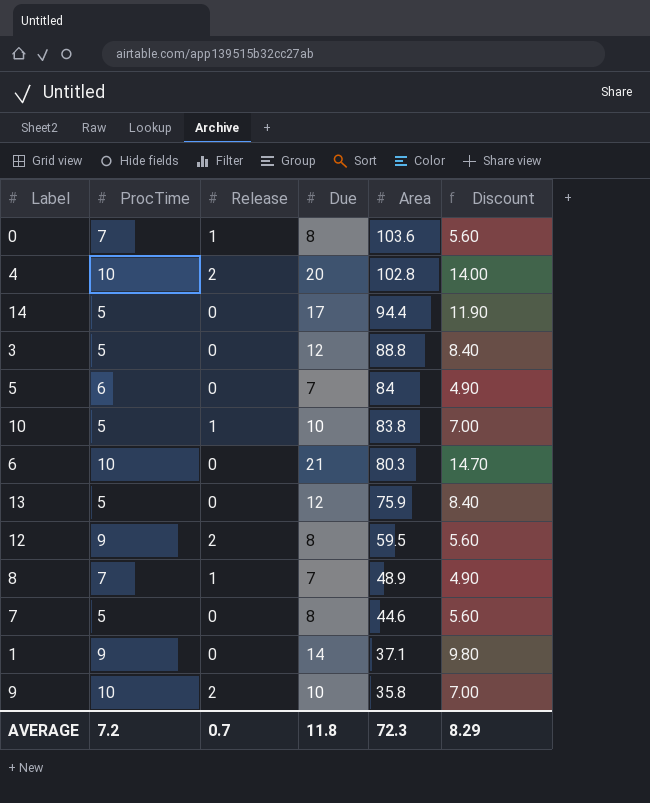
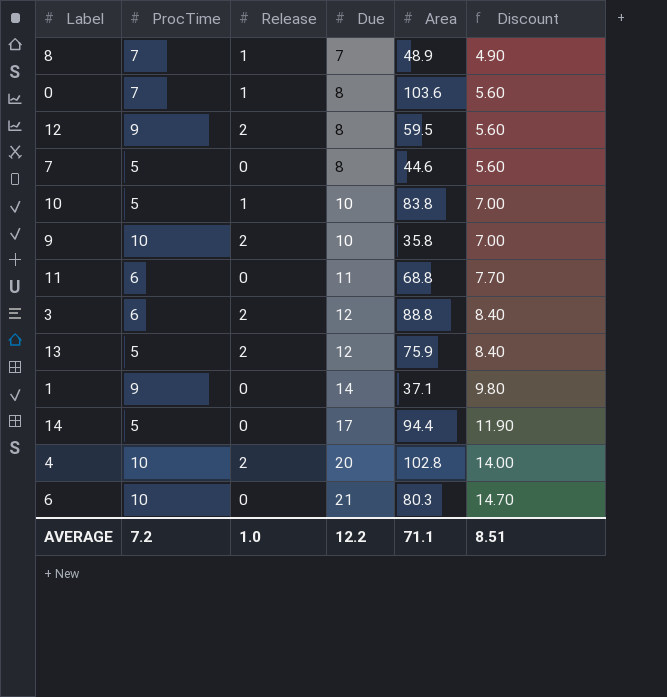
row order: Area descending -> Due ascending
row 5: 6 | 0 | 7 | 84 | 4.90 -> none
row 11: none -> 6 | 0 | 11 | 68.8 | 7.70
3 | ProcTime: 5 -> 6
3 | Release: 0 -> 2
13 | Release: 0 -> 2
AVERAGE | Release: 0.7 -> 1.0
AVERAGE | Due: 11.8 -> 12.2
AVERAGE | Area: 72.3 -> 71.1
AVERAGE | Discount: 8.29 -> 8.51

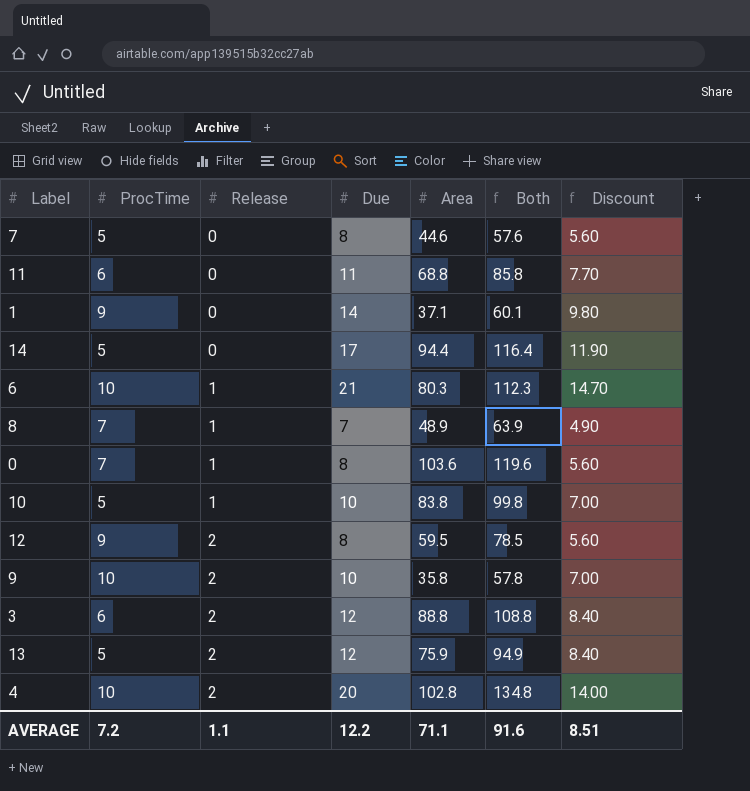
row order: Due ascending -> Release ascending
column Both | formula: none -> [ProcTime] + [Release] + [Due] + [Area]
6 | Release: 0 -> 1
AVERAGE | Release: 1.0 -> 1.1

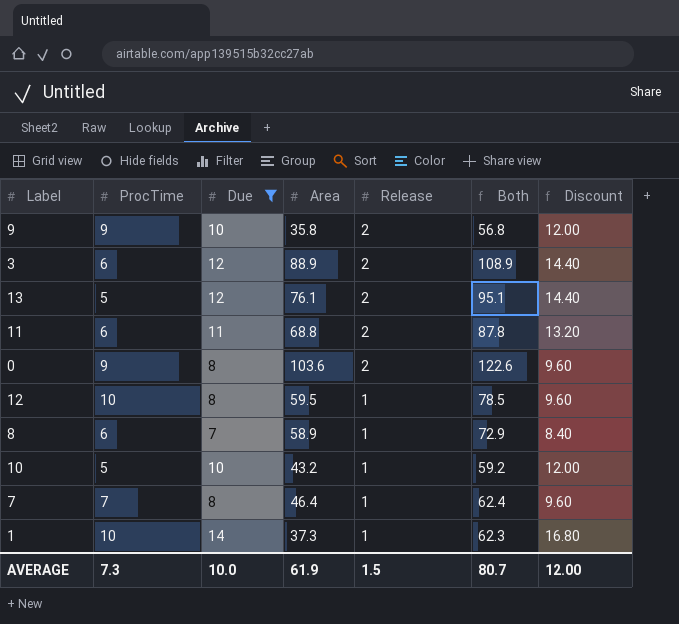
filter: none -> Due <= 14
row order: Release ascending -> Release descending
column Release | position: 3 -> 5
column Discount | formula: [Due] * 0.7 -> [Due] * 1.2
9 | ProcTime: 10 -> 9
9 | Both: 57.8 -> 56.8
3 | Area: 88.8 -> 88.9
3 | Both: 108.8 -> 108.9
13 | Area: 75.9 -> 76.1
13 | Both: 94.9 -> 95.1
11 | Release: 0 -> 2
11 | Both: 85.8 -> 87.8
0 | ProcTime: 7 -> 9
0 | Release: 1 -> 2
0 | Both: 119.6 -> 122.6
12 | ProcTime: 9 -> 10
12 | Release: 2 -> 1
8 | ProcTime: 7 -> 6
8 | Area: 48.9 -> 58.9
8 | Both: 63.9 -> 72.9
10 | Area: 83.8 -> 43.2
10 | Both: 99.8 -> 59.2
7 | ProcTime: 5 -> 7
7 | Area: 44.6 -> 46.4
7 | Release: 0 -> 1
7 | Both: 57.6 -> 62.4
1 | ProcTime: 9 -> 10
1 | Area: 37.1 -> 37.3
1 | Release: 0 -> 1
1 | Both: 60.1 -> 62.3
AVERAGE | ProcTime: 7.2 -> 7.3
AVERAGE | Due: 12.2 -> 10.0
AVERAGE | Area: 71.1 -> 61.9
AVERAGE | Release: 1.1 -> 1.5
AVERAGE | Both: 91.6 -> 80.7
AVERAGE | Discount: 8.51 -> 12.00

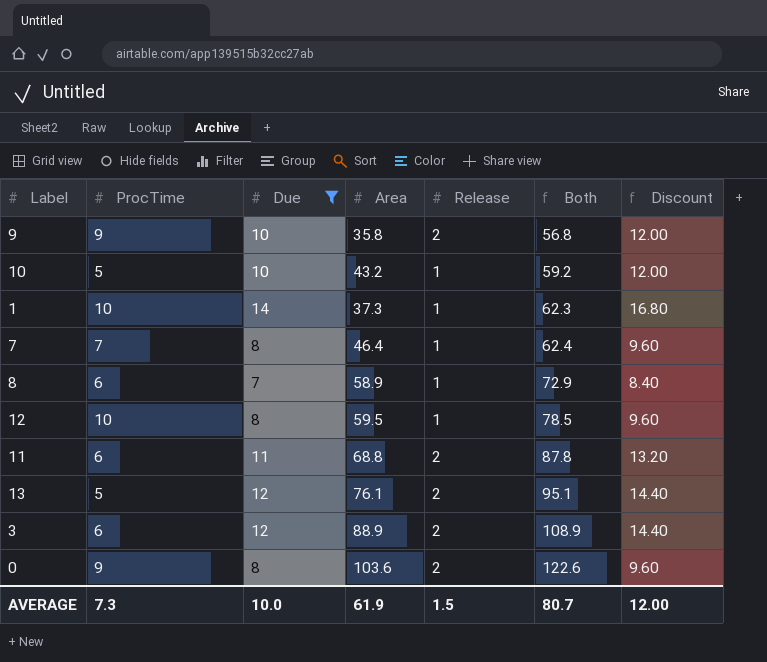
row order: Release descending -> Both ascending

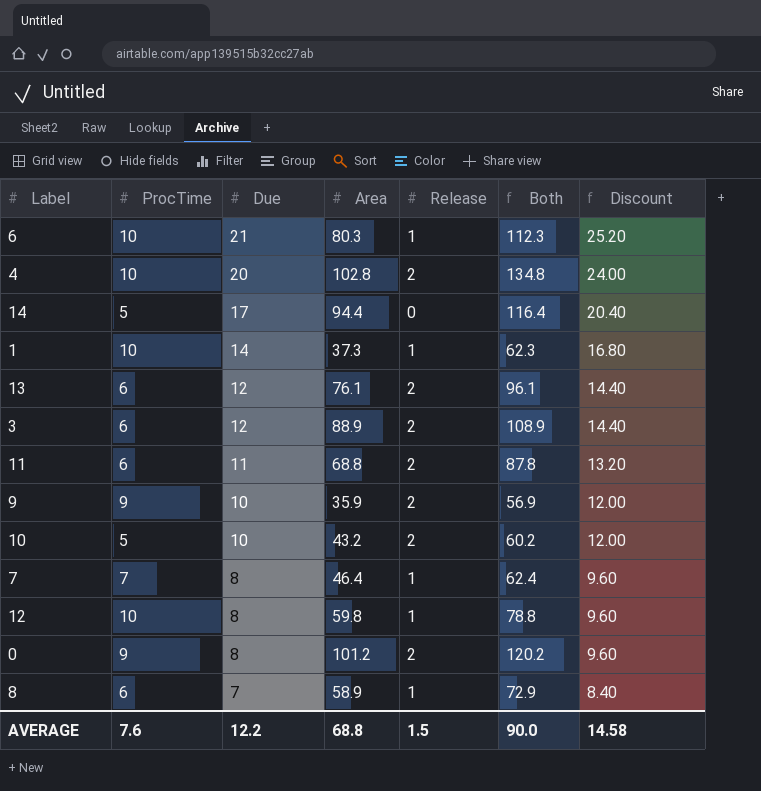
filter: Due <= 14 -> none
row order: Both ascending -> Due descending
13 | ProcTime: 5 -> 6
13 | Both: 95.1 -> 96.1
9 | Area: 35.8 -> 35.9
9 | Both: 56.8 -> 56.9
10 | Release: 1 -> 2
10 | Both: 59.2 -> 60.2
12 | Area: 59.5 -> 59.8
12 | Both: 78.5 -> 78.8
0 | Area: 103.6 -> 101.2
0 | Both: 122.6 -> 120.2
AVERAGE | ProcTime: 7.3 -> 7.6
AVERAGE | Due: 10.0 -> 12.2
AVERAGE | Area: 61.9 -> 68.8
AVERAGE | Both: 80.7 -> 90.0
AVERAGE | Discount: 12.00 -> 14.58

